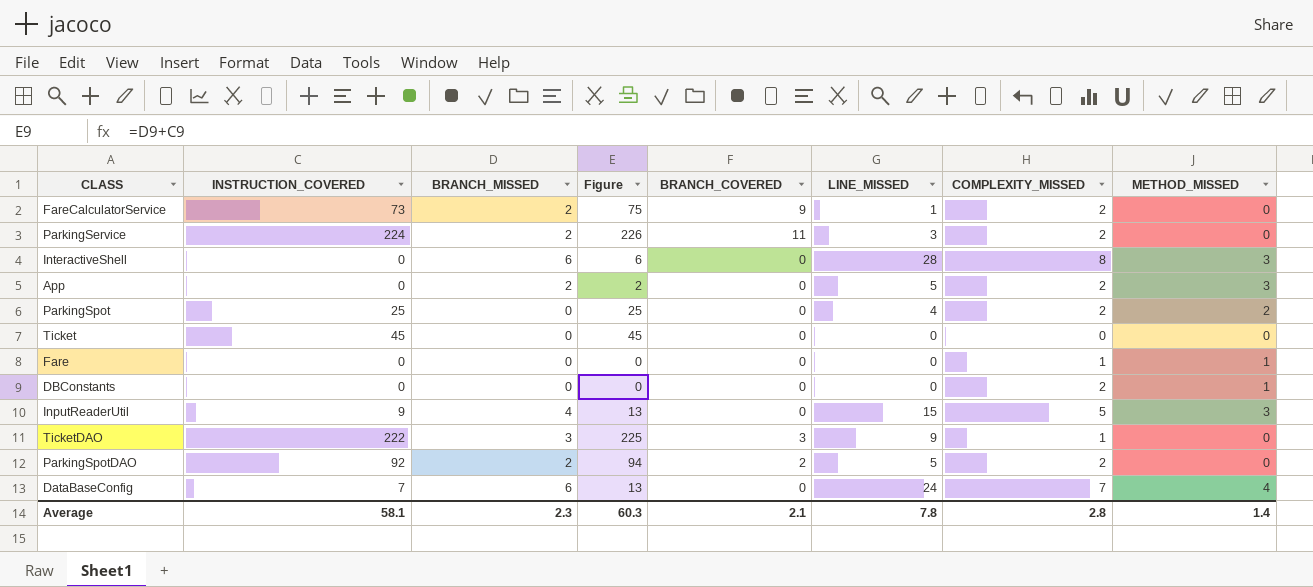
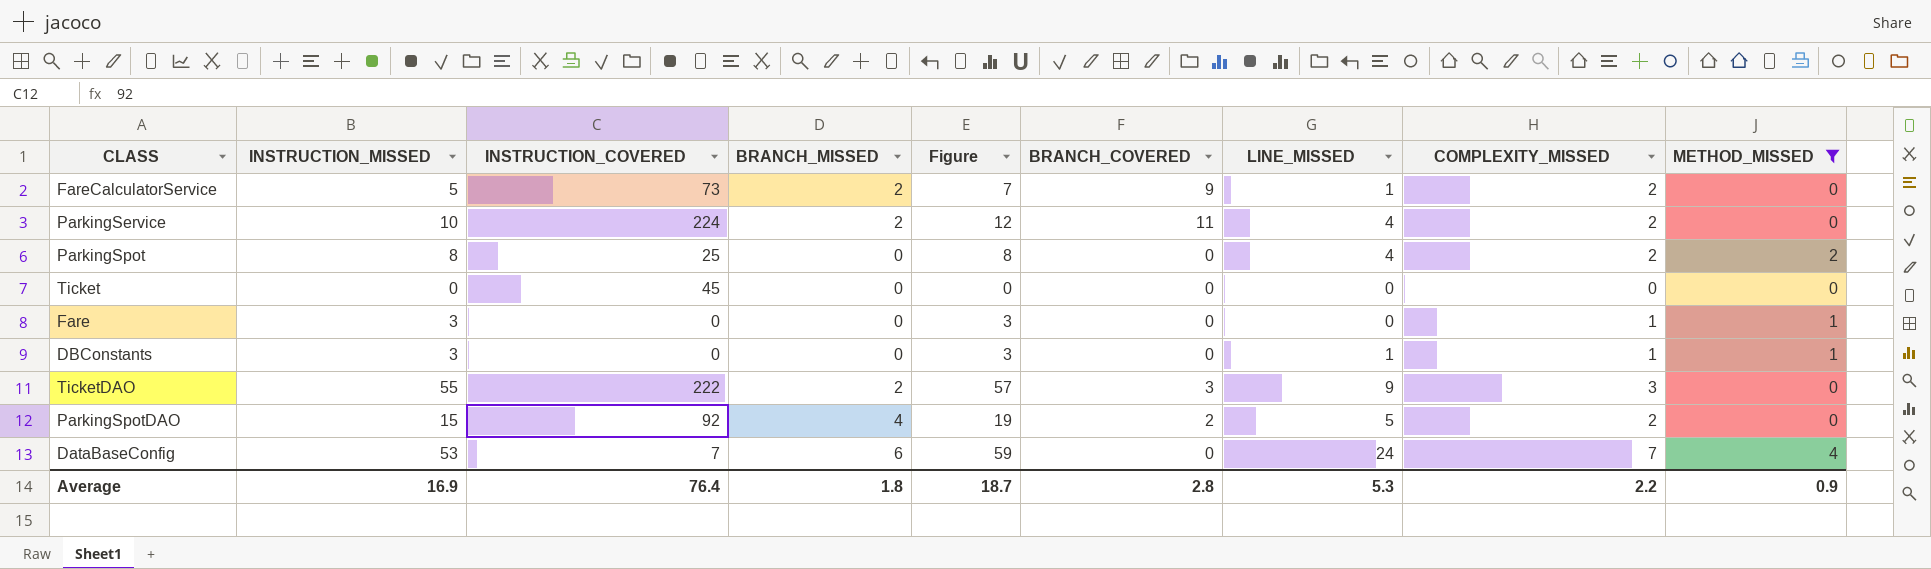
filter: none -> METHOD_MISSED != 3
column INSTRUCTION_MISSED | position: none -> 2
column Figure | formula: [INSTRUCTION_COVERED] + [BRANCH_MISSED] -> [INSTRUCTION_MISSED] + [BRANCH_MISSED]
ParkingService | LINE_MISSED: 3 -> 4
DBConstants | LINE_MISSED: 0 -> 1
DBConstants | COMPLEXITY_MISSED: 2 -> 1
TicketDAO | BRANCH_MISSED: 3 -> 2
TicketDAO | COMPLEXITY_MISSED: 1 -> 3
ParkingSpotDAO | BRANCH_MISSED: 2 -> 4
Average | INSTRUCTION_COVERED: 58.1 -> 76.4
Average | BRANCH_MISSED: 2.3 -> 1.8
Average | Figure: 60.3 -> 18.7
Average | BRANCH_COVERED: 2.1 -> 2.8
Average | LINE_MISSED: 7.8 -> 5.3
Average | COMPLEXITY_MISSED: 2.8 -> 2.2
Average | METHOD_MISSED: 1.4 -> 0.9

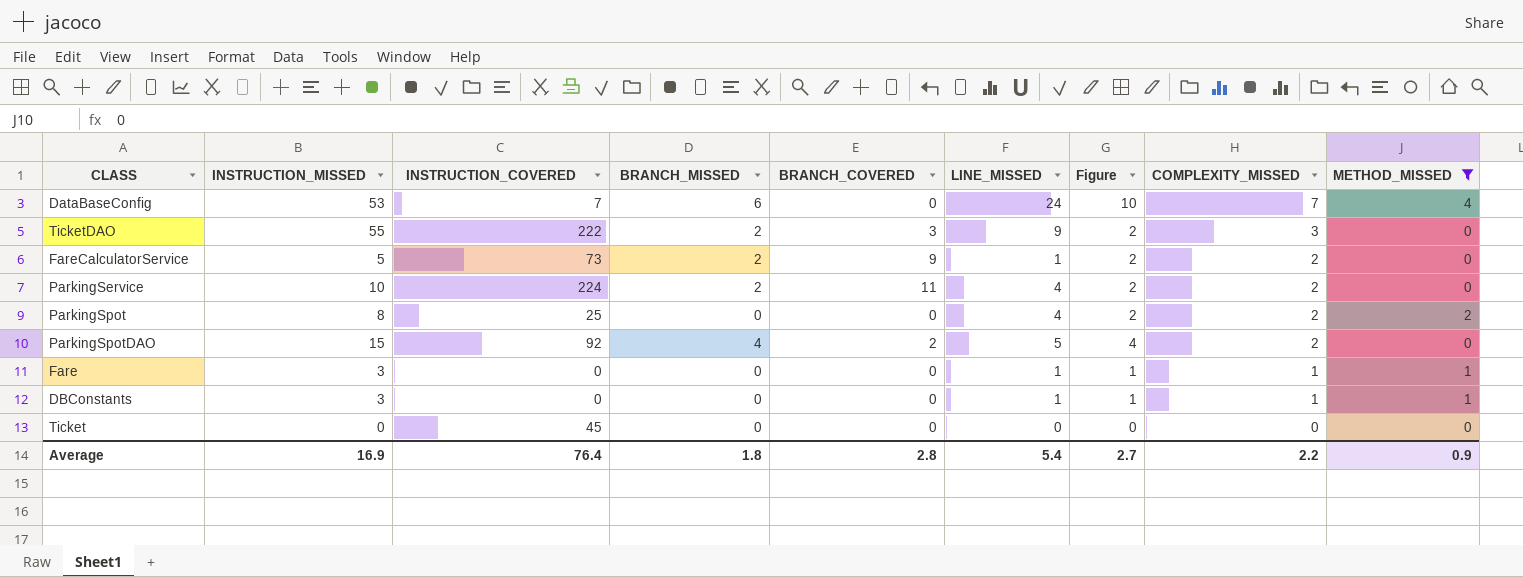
row order: none -> COMPLEXITY_MISSED descending
column Figure | formula: [INSTRUCTION_MISSED] + [BRANCH_MISSED] -> [BRANCH_MISSED] + [METHOD_MISSED]
column Figure | position: 5 -> 7
Fare | LINE_MISSED: 0 -> 1
Average | LINE_MISSED: 5.3 -> 5.4
Average | Figure: 18.7 -> 2.7

